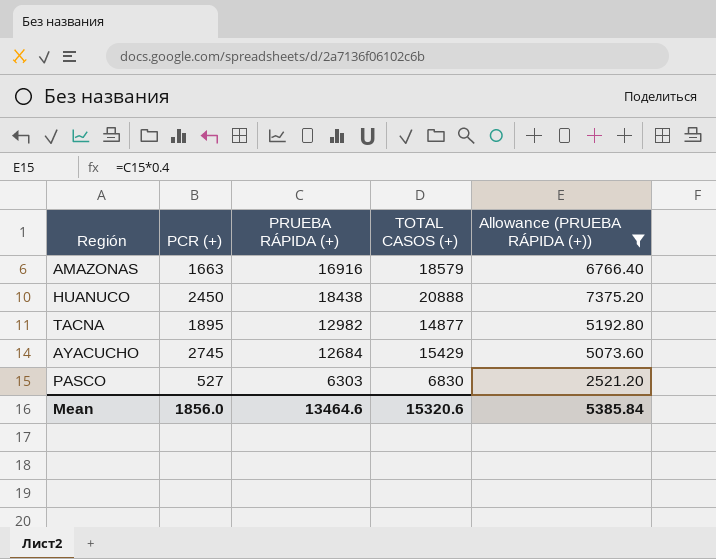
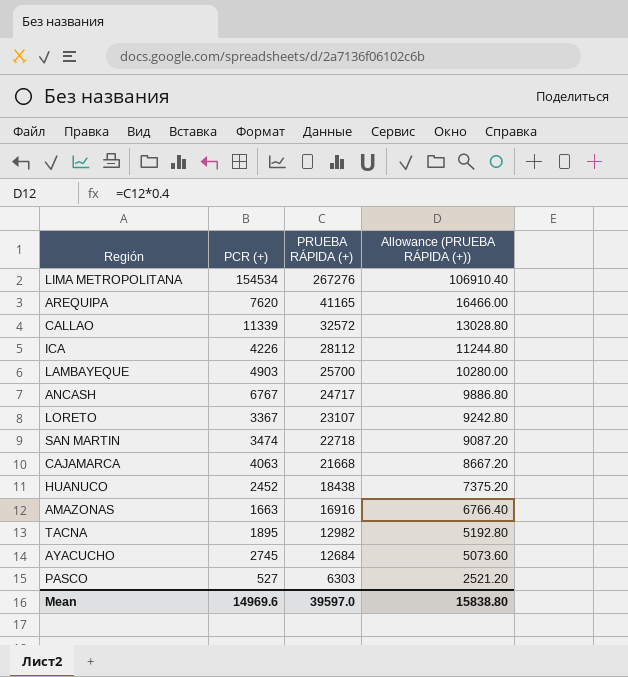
filter: Allowance (PRUEBA RÁPIDA (+)) <= 7375.20 -> none
row order: none -> PRUEBA RÁPIDA (+) descending
column TOTAL CASOS (+) | formula: [PCR (+)] + [PRUEBA RÁPIDA (+)] -> none
HUANUCO | PCR (+): 2450 -> 2452
Mean | PCR (+): 1856.0 -> 14969.6
Mean | PRUEBA RÁPIDA (+): 13464.6 -> 39597.0
Mean | Allowance (PRUEBA RÁPIDA (+)): 5385.84 -> 15838.80

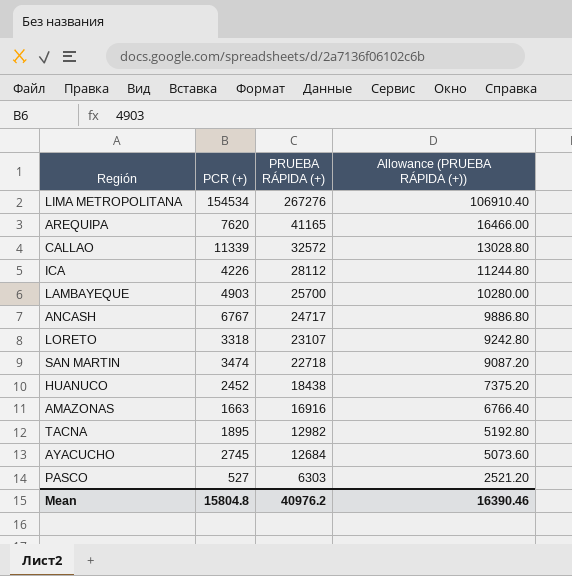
row CAJAMARCA: 4063 | 21668 | 8667.20 -> none
LORETO | PCR (+): 3367 -> 3318
Mean | PCR (+): 14969.6 -> 15804.8
Mean | PRUEBA RÁPIDA (+): 39597.0 -> 40976.2
Mean | Allowance (PRUEBA RÁPIDA (+)): 15838.80 -> 16390.46

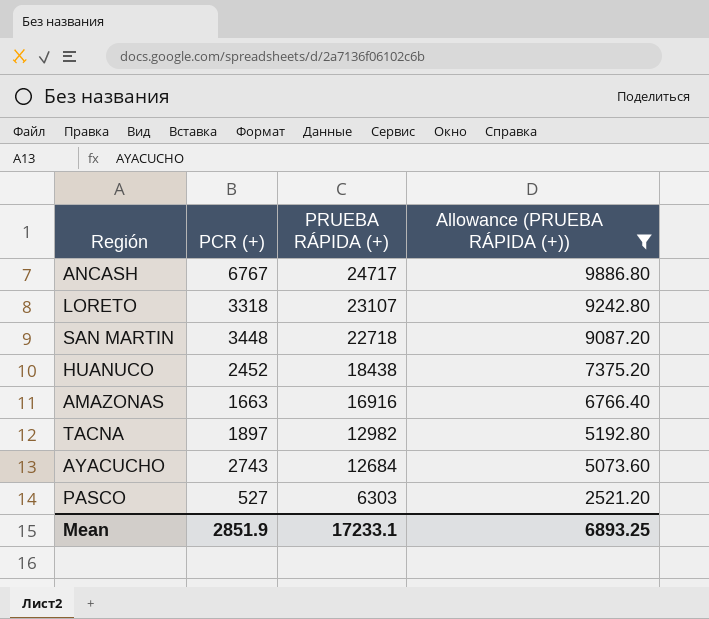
filter: none -> Allowance (PRUEBA RÁPIDA (+)) <= 9886.80
SAN MARTIN | PCR (+): 3474 -> 3448
TACNA | PCR (+): 1895 -> 1897
AYACUCHO | PCR (+): 2745 -> 2743
Mean | PCR (+): 15804.8 -> 2851.9
Mean | PRUEBA RÁPIDA (+): 40976.2 -> 17233.1
Mean | Allowance (PRUEBA RÁPIDA (+)): 16390.46 -> 6893.25

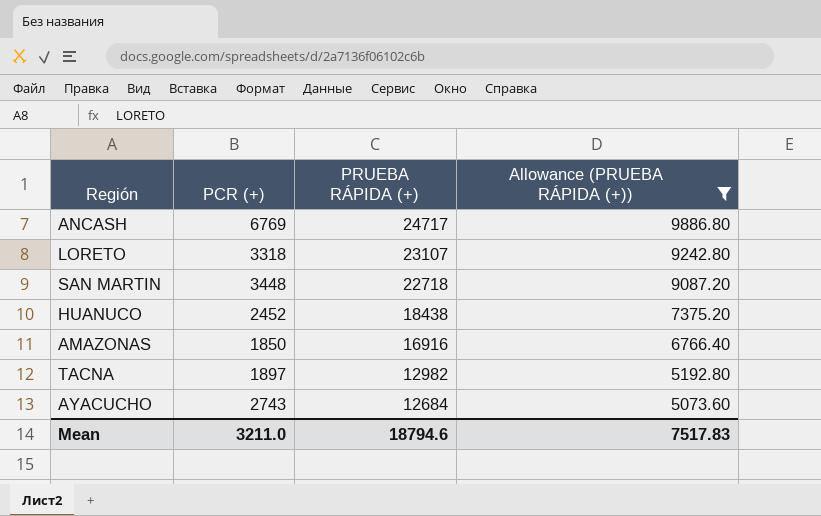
row PASCO: 527 | 6303 | 2521.20 -> none
ANCASH | PCR (+): 6767 -> 6769
AMAZONAS | PCR (+): 1663 -> 1850
Mean | PCR (+): 2851.9 -> 3211.0
Mean | PRUEBA RÁPIDA (+): 17233.1 -> 18794.6
Mean | Allowance (PRUEBA RÁPIDA (+)): 6893.25 -> 7517.83

